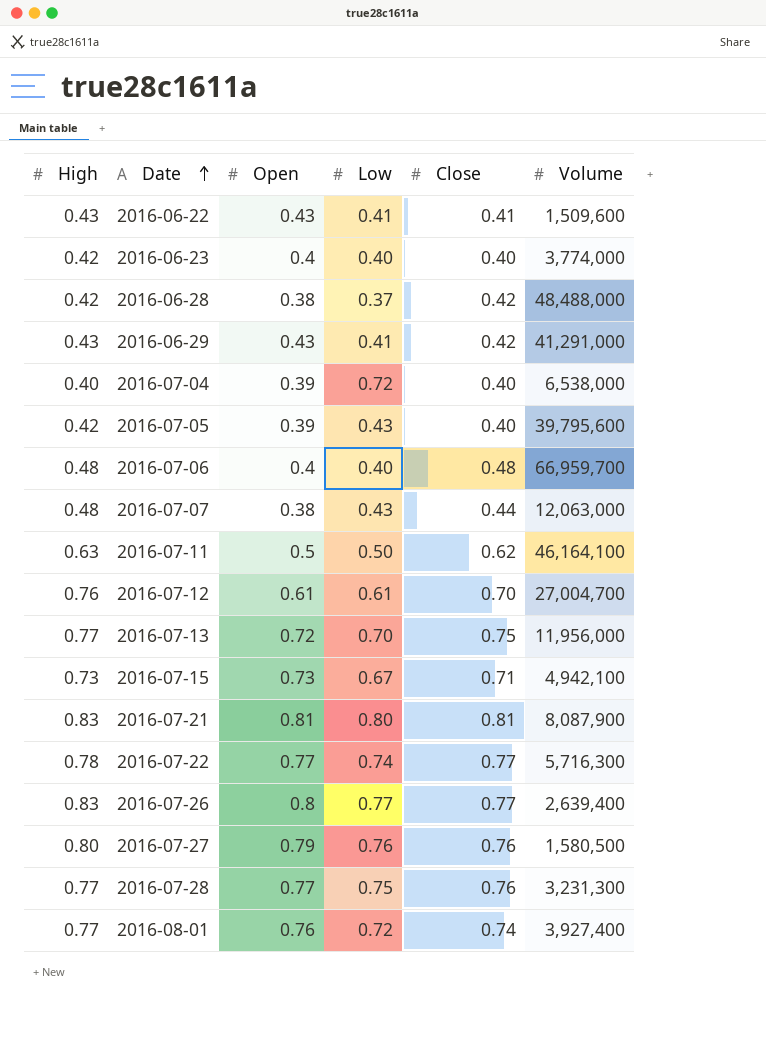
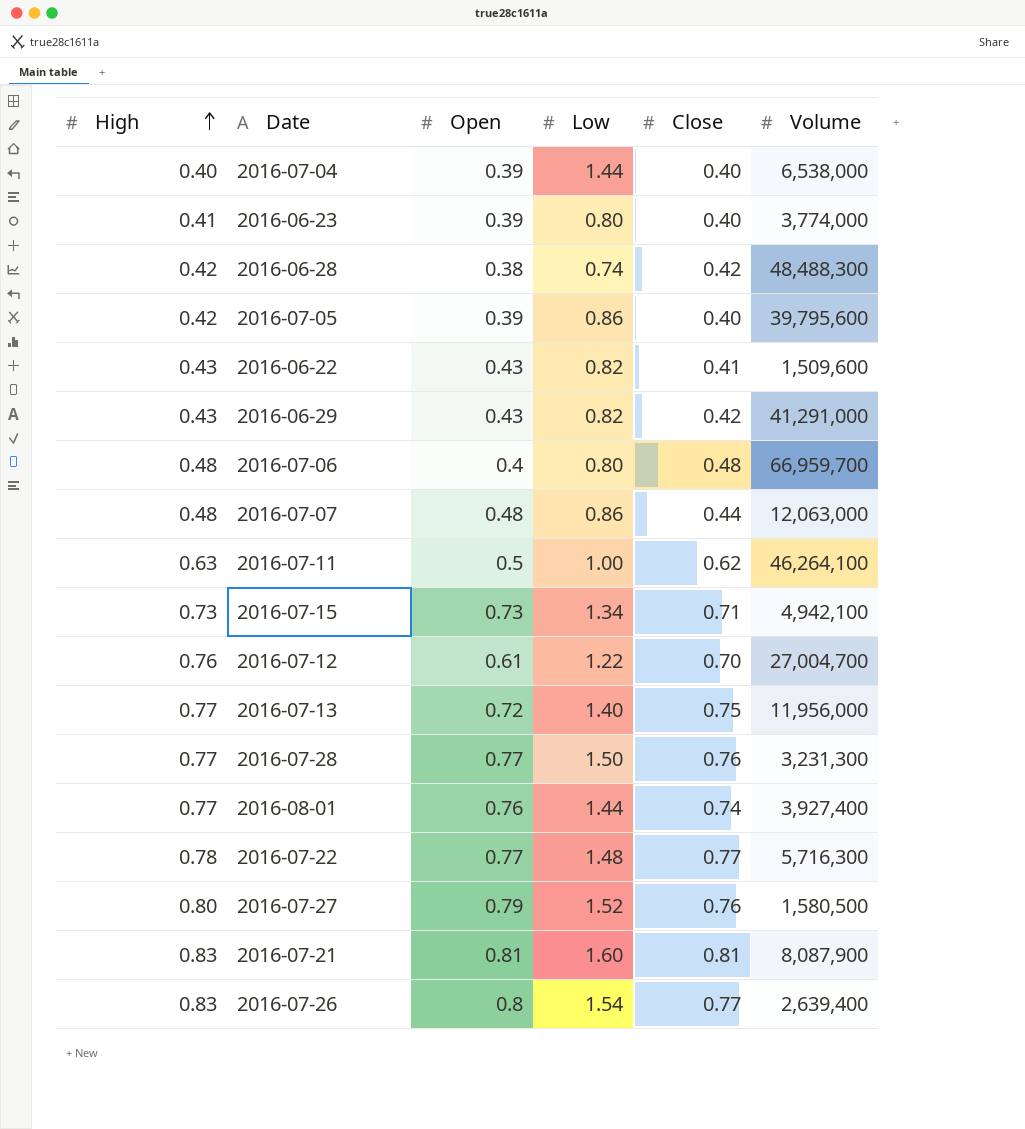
row order: Date ascending -> High ascending
2016-07-04 | Low: 0.72 -> 1.44
2016-06-23 | High: 0.42 -> 0.41
2016-06-23 | Open: 0.4 -> 0.39
2016-06-23 | Low: 0.40 -> 0.80
2016-06-28 | Low: 0.37 -> 0.74
2016-06-28 | Volume: 48,488,000 -> 48,488,300
2016-07-05 | Low: 0.43 -> 0.86
2016-06-22 | Low: 0.41 -> 0.82
2016-06-29 | Low: 0.41 -> 0.82
2016-07-06 | Low: 0.40 -> 0.80
2016-07-07 | Open: 0.38 -> 0.48
2016-07-07 | Low: 0.43 -> 0.86
2016-07-11 | Low: 0.50 -> 1.00
2016-07-11 | Volume: 46,164,100 -> 46,264,100
2016-07-15 | Low: 0.67 -> 1.34
2016-07-12 | Low: 0.61 -> 1.22
2016-07-13 | Low: 0.70 -> 1.40
2016-07-28 | Low: 0.75 -> 1.50
2016-08-01 | Low: 0.72 -> 1.44
2016-07-22 | Low: 0.74 -> 1.48
2016-07-27 | Low: 0.76 -> 1.52
2016-07-21 | Low: 0.80 -> 1.60
2016-07-26 | Low: 0.77 -> 1.54

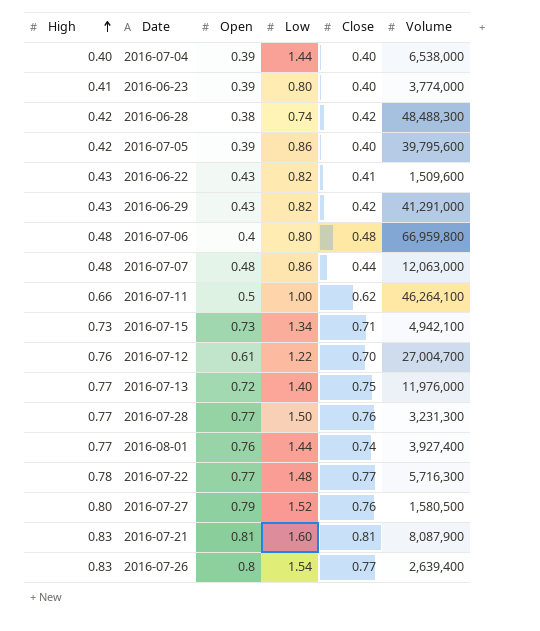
2016-07-06 | Volume: 66,959,700 -> 66,959,800
2016-07-11 | High: 0.63 -> 0.66
2016-07-13 | Volume: 11,956,000 -> 11,976,000

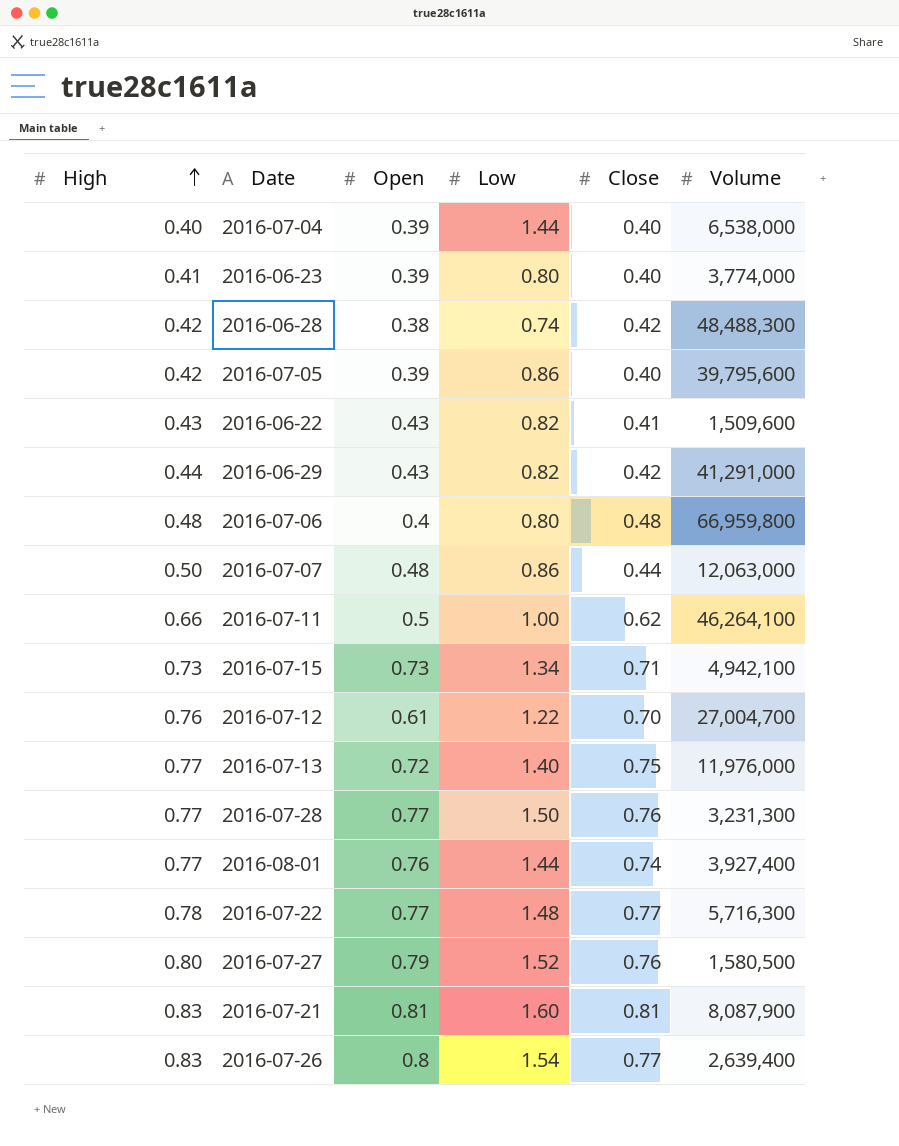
2016-06-29 | High: 0.43 -> 0.44
2016-07-07 | High: 0.48 -> 0.50

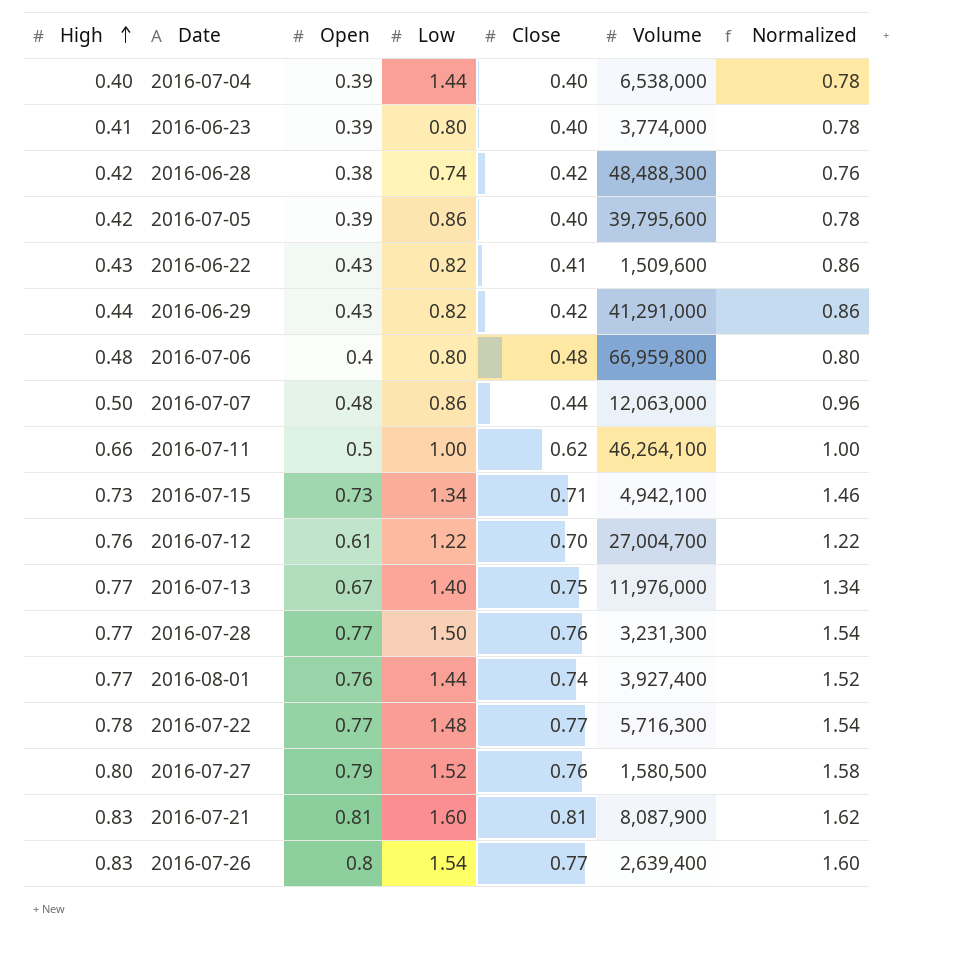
column Normalized | formula: none -> [Open] * 2
2016-07-13 | Open: 0.72 -> 0.67

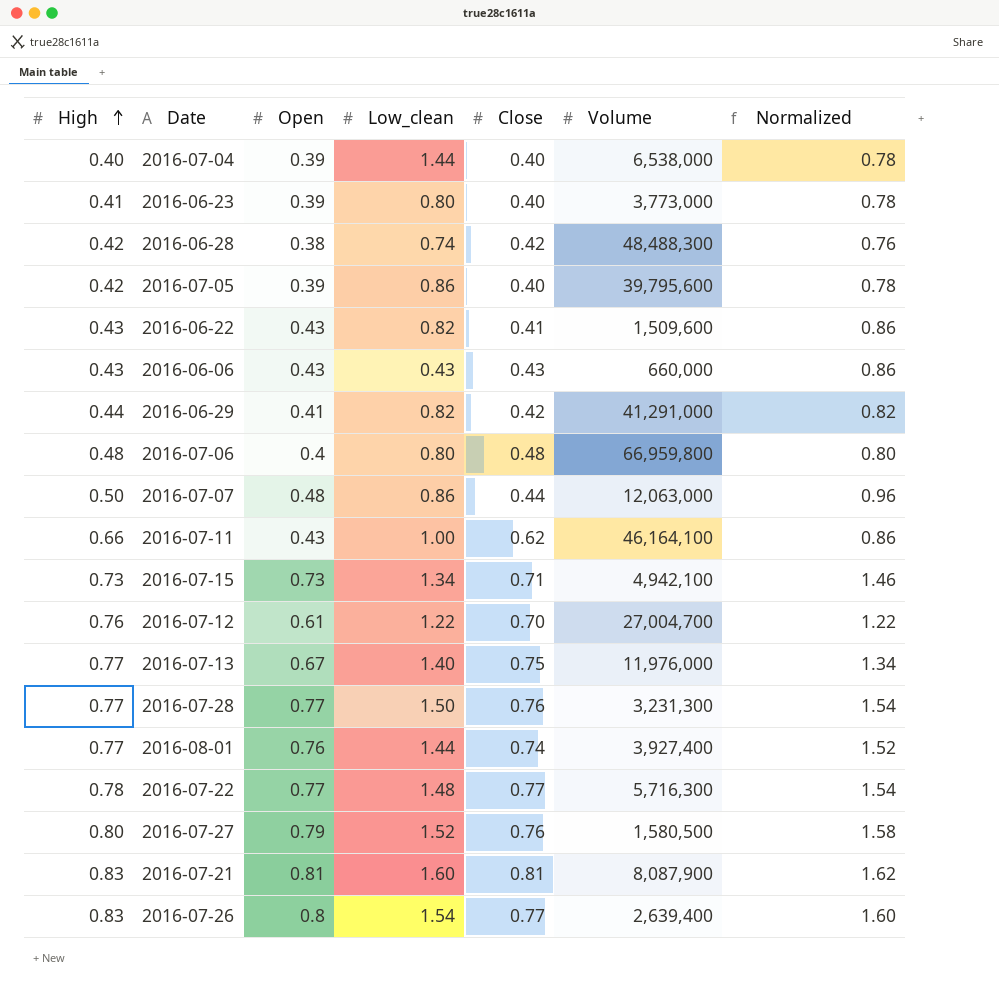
column name: Low -> Low_clean
2016-06-23 | Volume: 3,774,000 -> 3,773,000
row 2016-06-06: none -> 0.43 | 0.43 | 0.43 | 0.43 | 660,000 | 0.86
2016-06-29 | Open: 0.43 -> 0.41
2016-06-29 | Normalized: 0.86 -> 0.82
2016-07-11 | Open: 0.5 -> 0.43
2016-07-11 | Volume: 46,264,100 -> 46,164,100
2016-07-11 | Normalized: 1.00 -> 0.86

